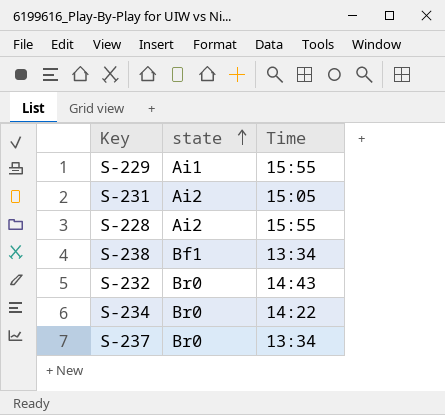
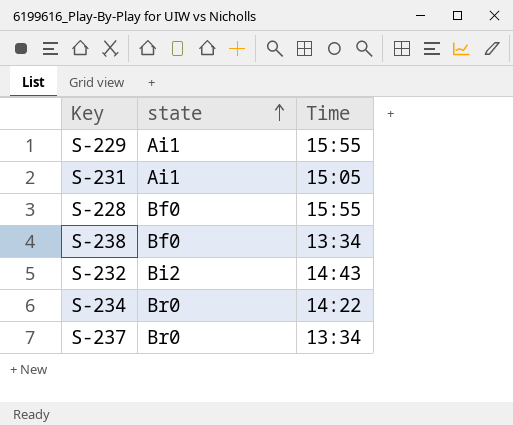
S-231 | state: Ai2 -> Ai1
S-228 | state: Ai2 -> Bf0
S-238 | state: Bf1 -> Bf0
S-232 | state: Br0 -> Bi2

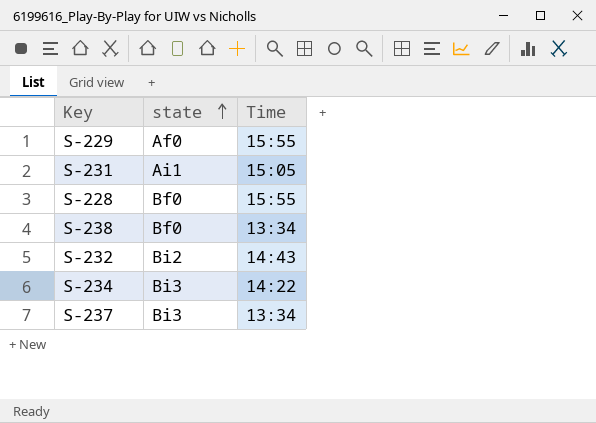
S-229 | state: Ai1 -> Af0
S-234 | state: Br0 -> Bi3
S-237 | state: Br0 -> Bi3

